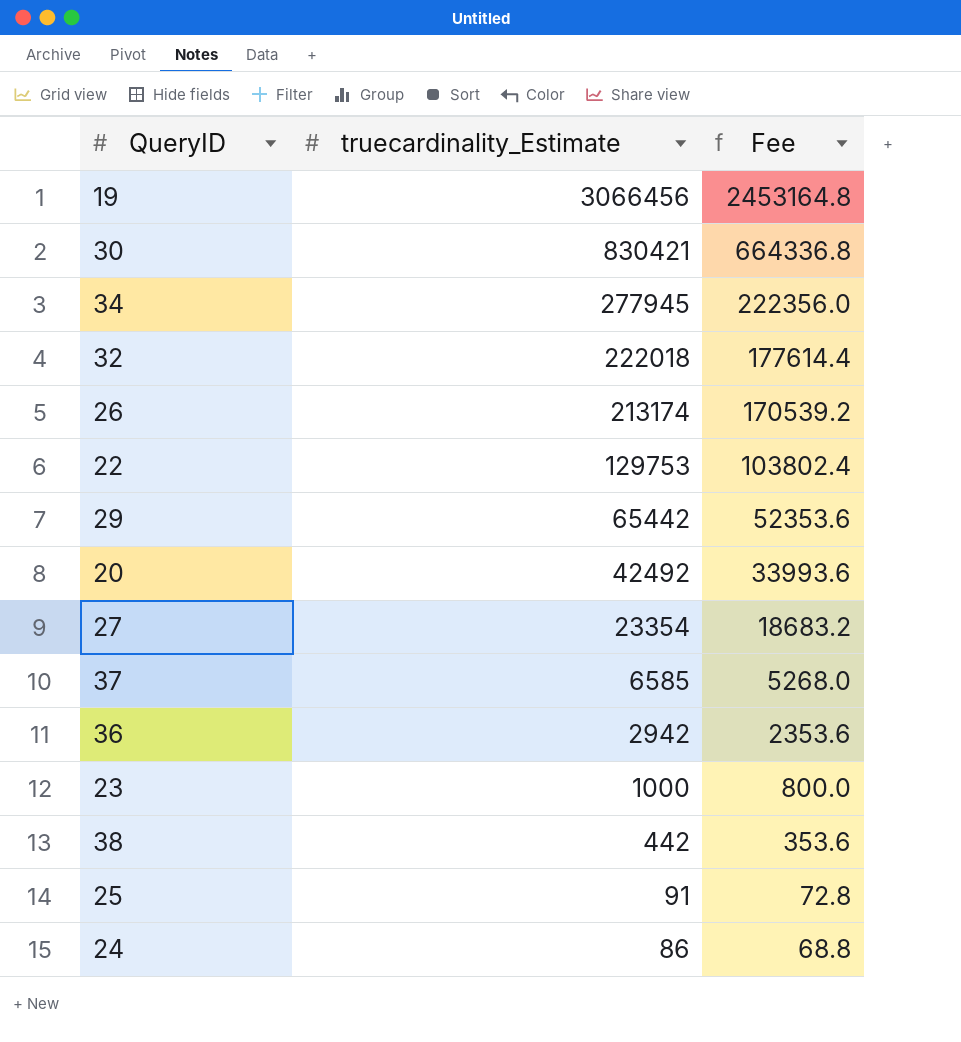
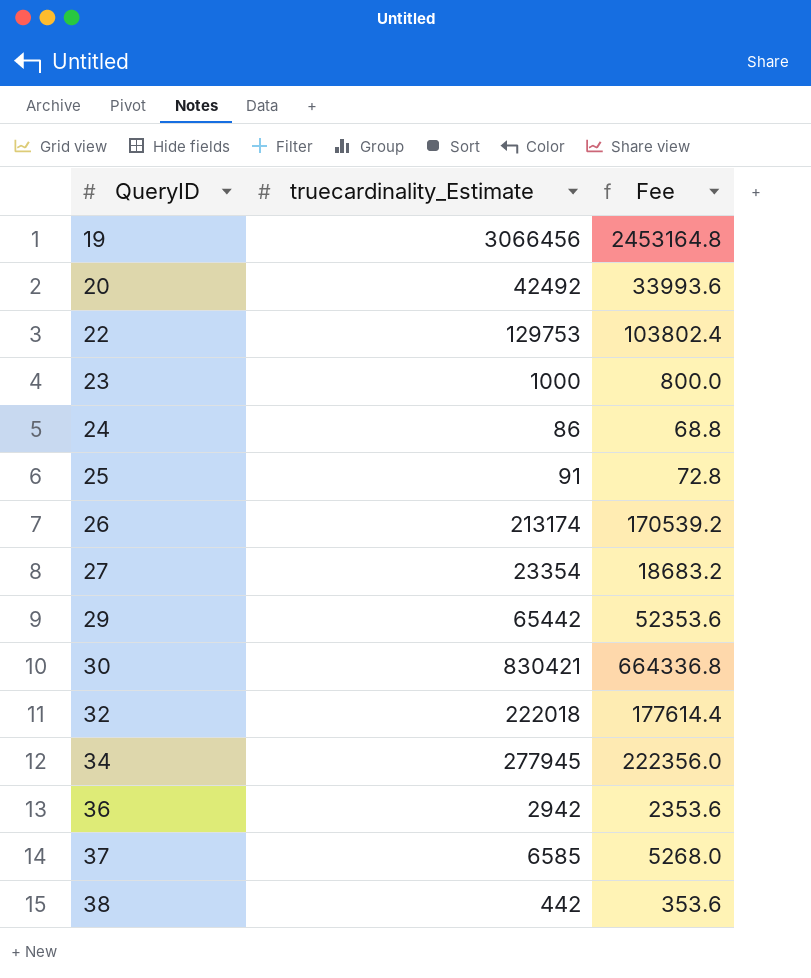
row order: truecardinality_Estimate descending -> QueryID ascending

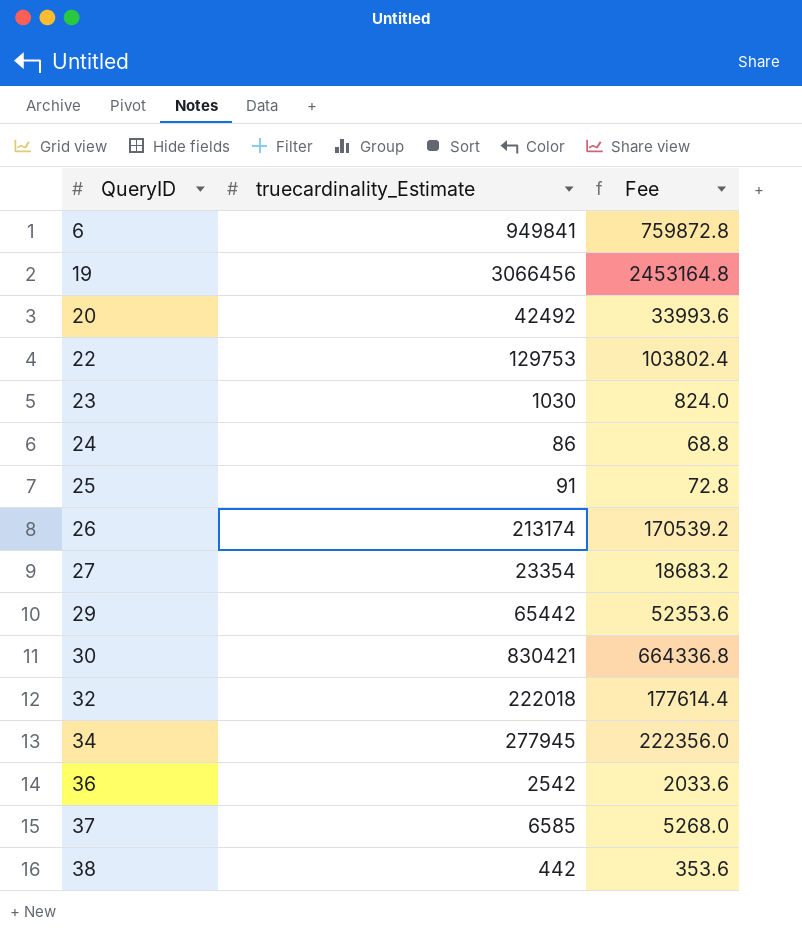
row 6: none -> 949841 | 759872.8
23 | truecardinality_Estimate: 1000 -> 1030
23 | Fee: 800.0 -> 824.0
36 | truecardinality_Estimate: 2942 -> 2542
36 | Fee: 2353.6 -> 2033.6

